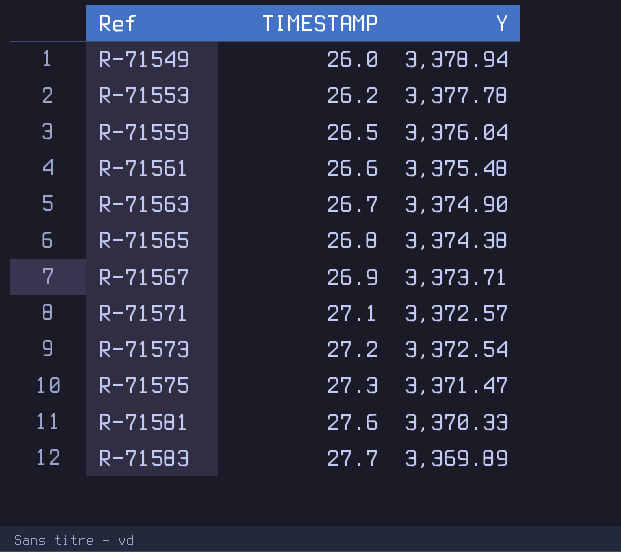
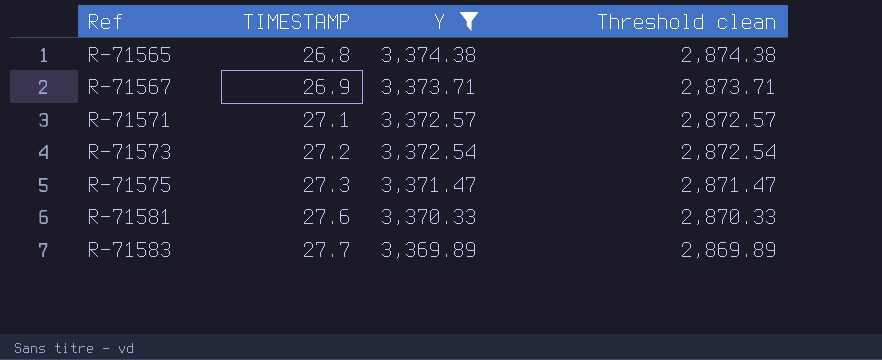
filter: none -> Y <= 3,374.38
column Threshold clean | formula: none -> [Y] - 500

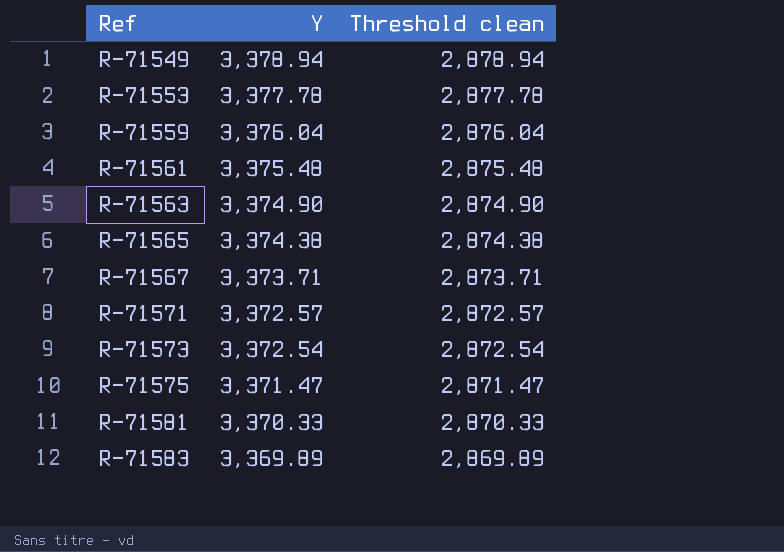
filter: Y <= 3,374.38 -> none
column TIMESTAMP | position: 2 -> none

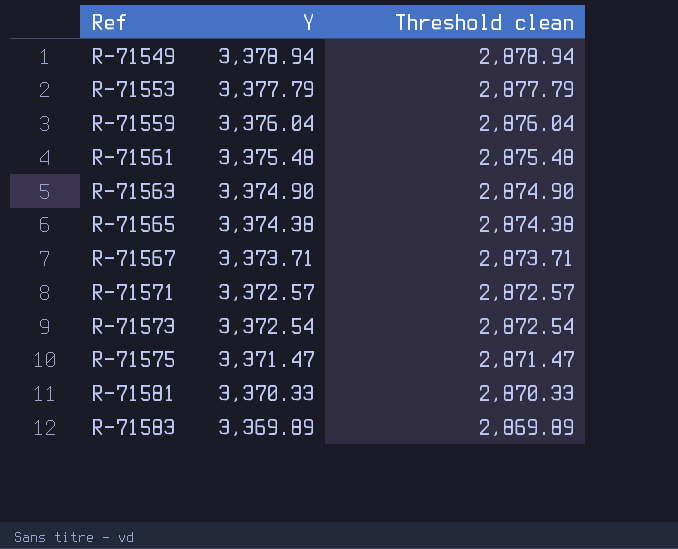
R-71553 | Y: 3,377.78 -> 3,377.79
R-71553 | Threshold clean: 2,877.78 -> 2,877.79

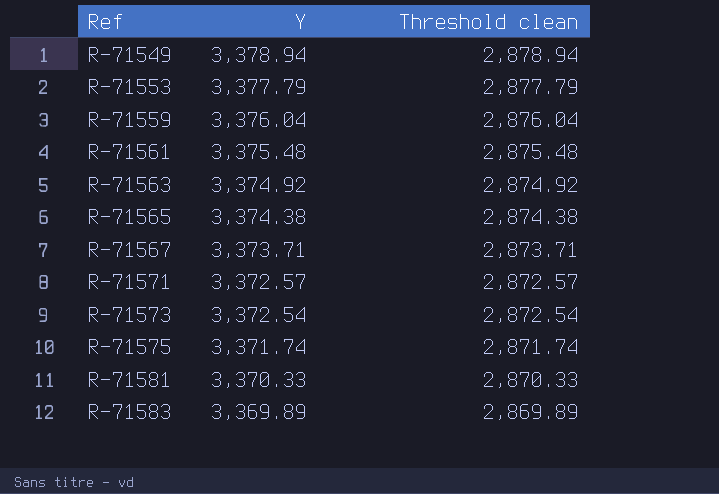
R-71563 | Y: 3,374.90 -> 3,374.92
R-71563 | Threshold clean: 2,874.90 -> 2,874.92
R-71575 | Y: 3,371.47 -> 3,371.74
R-71575 | Threshold clean: 2,871.47 -> 2,871.74

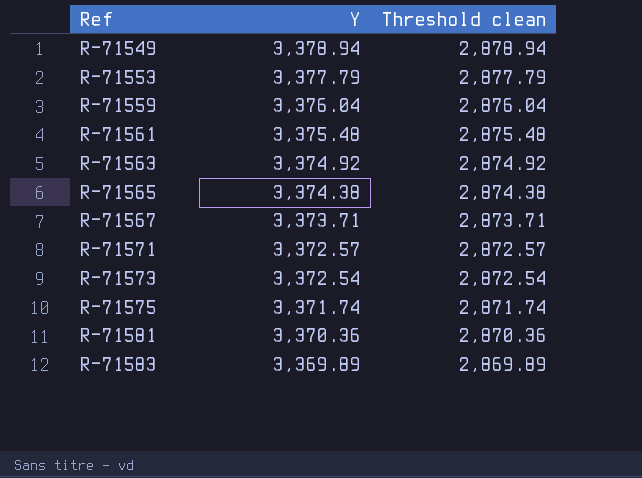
R-71581 | Y: 3,370.33 -> 3,370.36
R-71581 | Threshold clean: 2,870.33 -> 2,870.36

